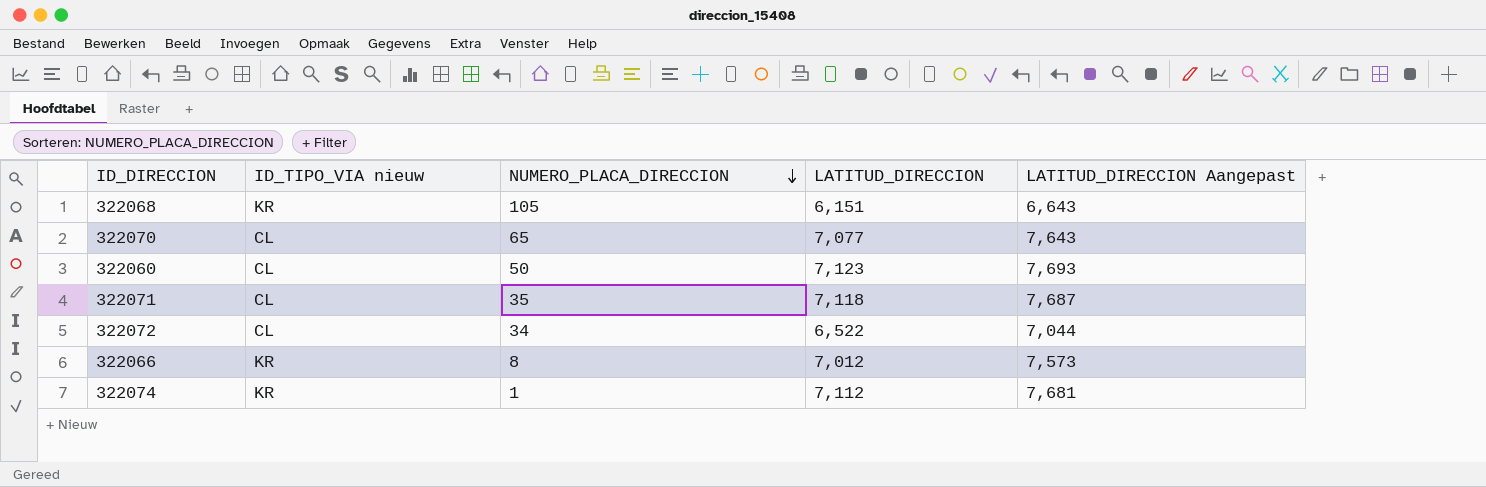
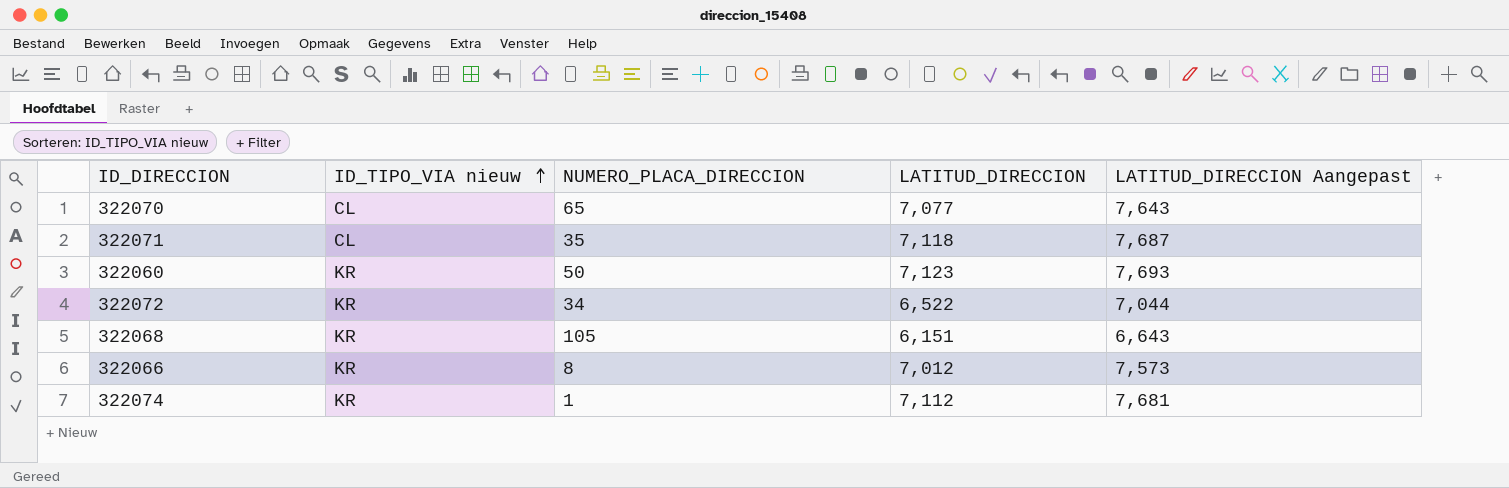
row order: NUMERO_PLACA_DIRECCION descending -> ID_TIPO_VIA nieuw ascending
322060 | ID_TIPO_VIA nieuw: CL -> KR
322072 | ID_TIPO_VIA nieuw: CL -> KR

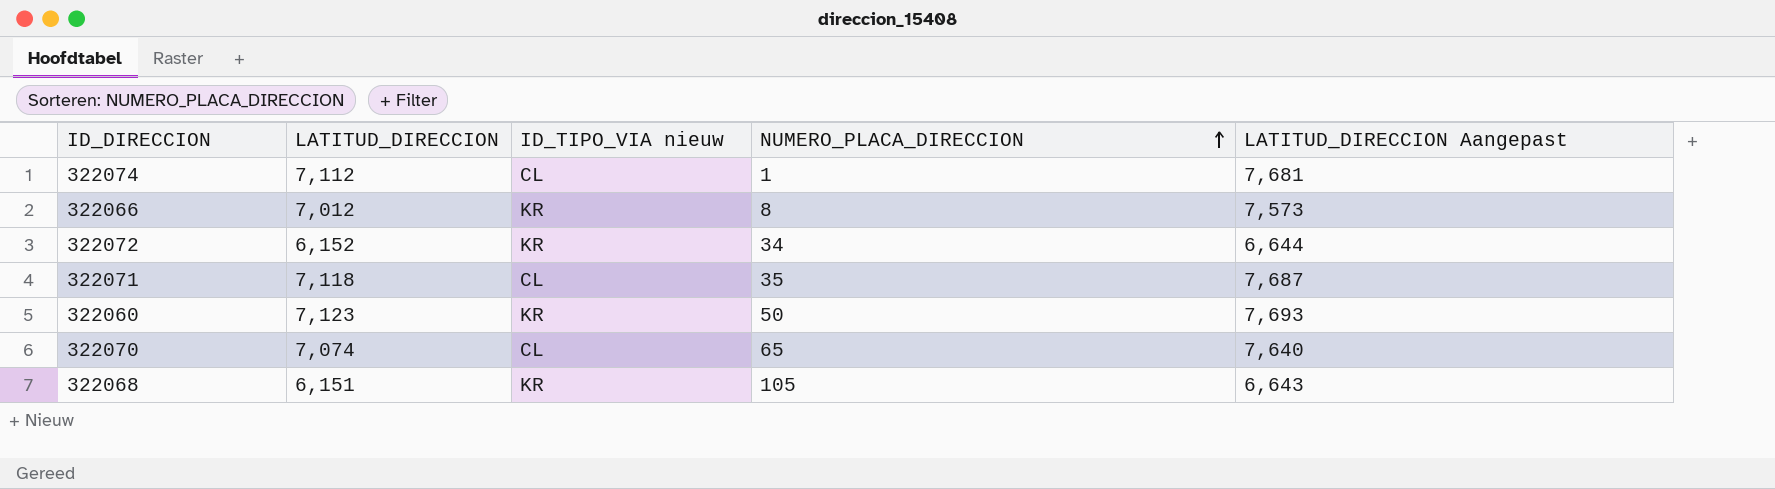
row order: ID_TIPO_VIA nieuw ascending -> NUMERO_PLACA_DIRECCION ascending
column LATITUD_DIRECCION | position: 4 -> 2
322074 | ID_TIPO_VIA nieuw: KR -> CL
322072 | LATITUD_DIRECCION: 6,522 -> 6,152
322072 | LATITUD_DIRECCION Aangepast: 7,044 -> 6,644
322070 | LATITUD_DIRECCION: 7,077 -> 7,074
322070 | LATITUD_DIRECCION Aangepast: 7,643 -> 7,640

